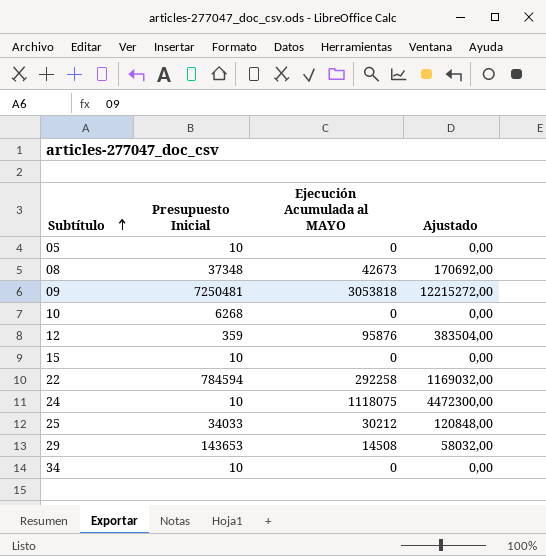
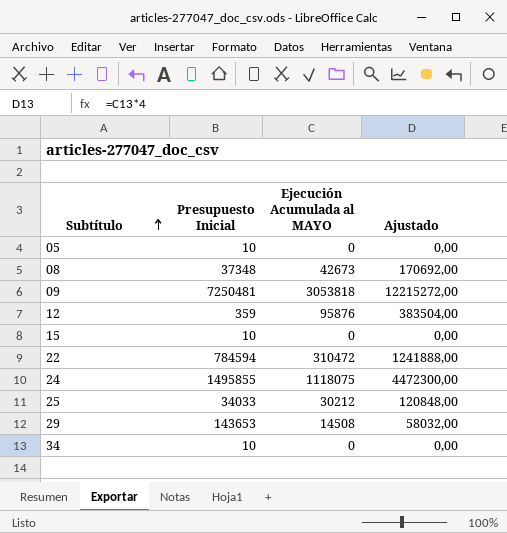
row 10: 6268 | 0 | 0,00 -> none
22 | Ejecución Acumulada al MAYO: 292258 -> 310472
22 | Ajustado: 1169032,00 -> 1241888,00
24 | Presupuesto Inicial: 10 -> 1495855

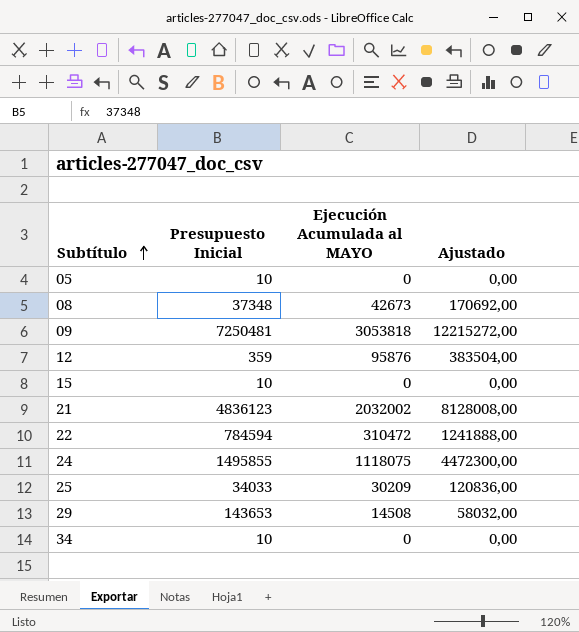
row 21: none -> 4836123 | 2032002 | 8128008,00
25 | Ejecución Acumulada al MAYO: 30212 -> 30209
25 | Ajustado: 120848,00 -> 120836,00

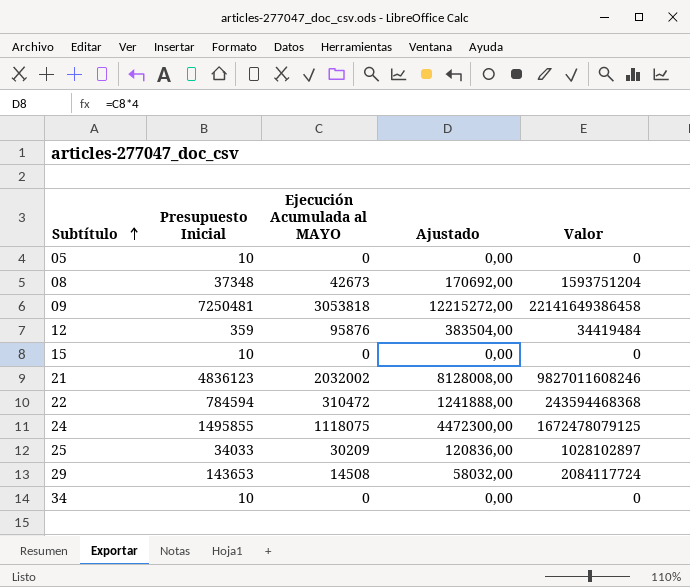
column Valor | formula: none -> [Presupuesto Inicial] * [Ejecución Acumulada al MAYO]

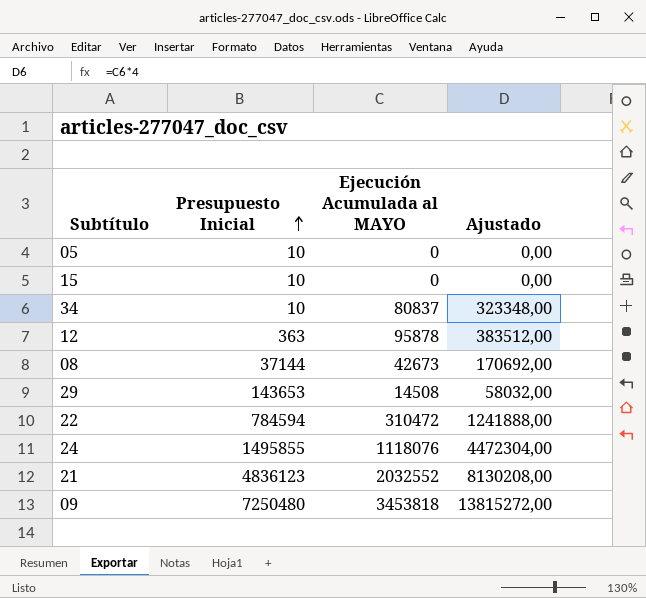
row order: Subtítulo ascending -> Presupuesto Inicial ascending
column Valor | formula: [Presupuesto Inicial] * [Ejecución Acumulada al MAYO] -> none
row 25: 34033 | 30209 | 120836,00 | 1028102897 -> none
34 | Ejecución Acumulada al MAYO: 0 -> 80837
34 | Ajustado: 0,00 -> 323348,00
12 | Presupuesto Inicial: 359 -> 363
12 | Ejecución Acumulada al MAYO: 95876 -> 95878
12 | Ajustado: 383504,00 -> 383512,00
08 | Presupuesto Inicial: 37348 -> 37144
24 | Ejecución Acumulada al MAYO: 1118075 -> 1118076
24 | Ajustado: 4472300,00 -> 4472304,00
21 | Ejecución Acumulada al MAYO: 2032002 -> 2032552
21 | Ajustado: 8128008,00 -> 8130208,00
09 | Presupuesto Inicial: 7250481 -> 7250480
09 | Ejecución Acumulada al MAYO: 3053818 -> 3453818
09 | Ajustado: 12215272,00 -> 13815272,00

